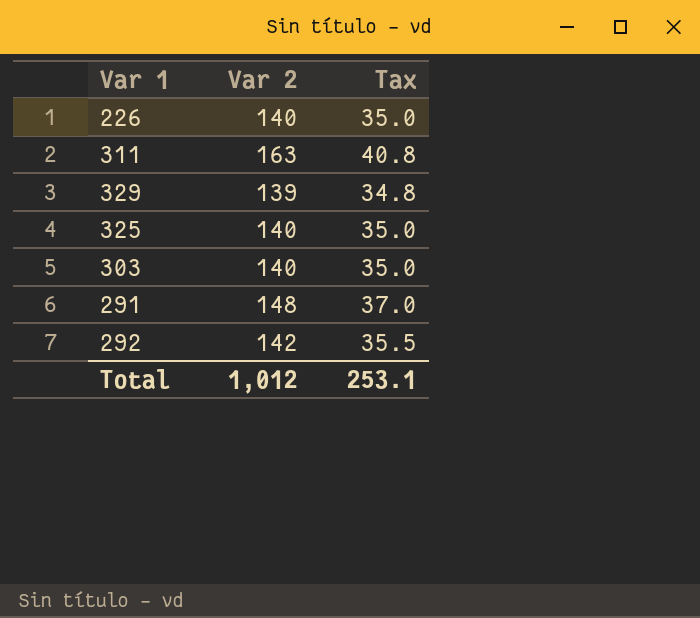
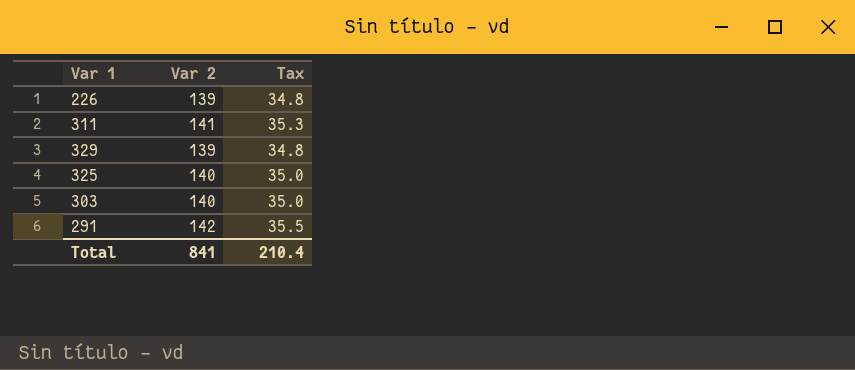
row 292: 142 | 35.5 -> none
226 | Var 2: 140 -> 139
226 | Tax: 35.0 -> 34.8
311 | Var 2: 163 -> 141
311 | Tax: 40.8 -> 35.3
291 | Var 2: 148 -> 142
291 | Tax: 37.0 -> 35.5
Total | Var 2: 1,012 -> 841
Total | Tax: 253.1 -> 210.4

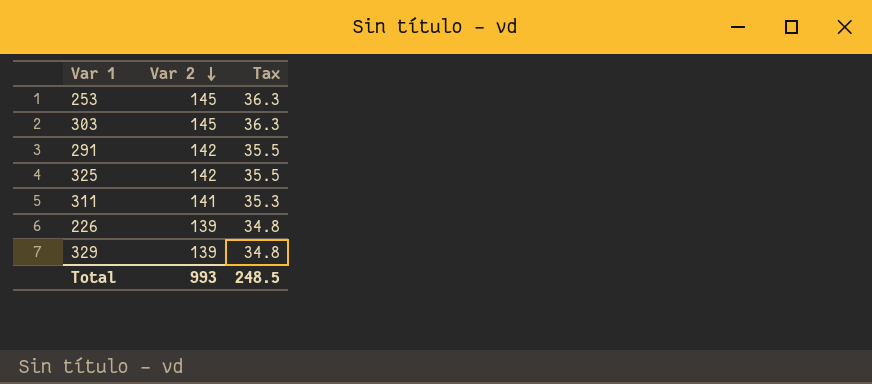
row order: none -> Var 2 descending
row 253: none -> 145 | 36.3
303 | Var 2: 140 -> 145
303 | Tax: 35.0 -> 36.3
325 | Var 2: 140 -> 142
325 | Tax: 35.0 -> 35.5
Total | Var 2: 841 -> 993
Total | Tax: 210.4 -> 248.5

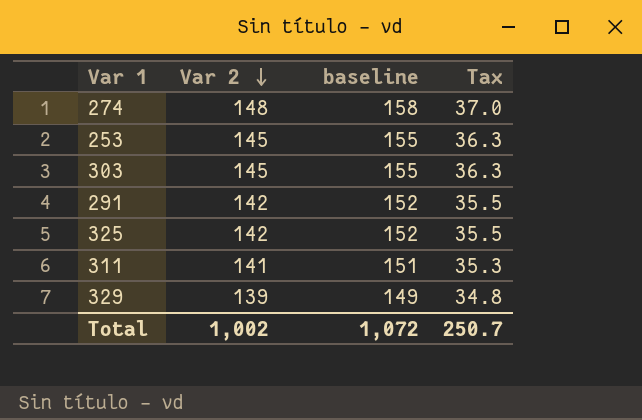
column baseline | formula: none -> [Var 2] + 10
row 226: 139 | 34.8 -> none
row 274: none -> 148 | 158 | 37.0
Total | Var 2: 993 -> 1,002
Total | Tax: 248.5 -> 250.7

